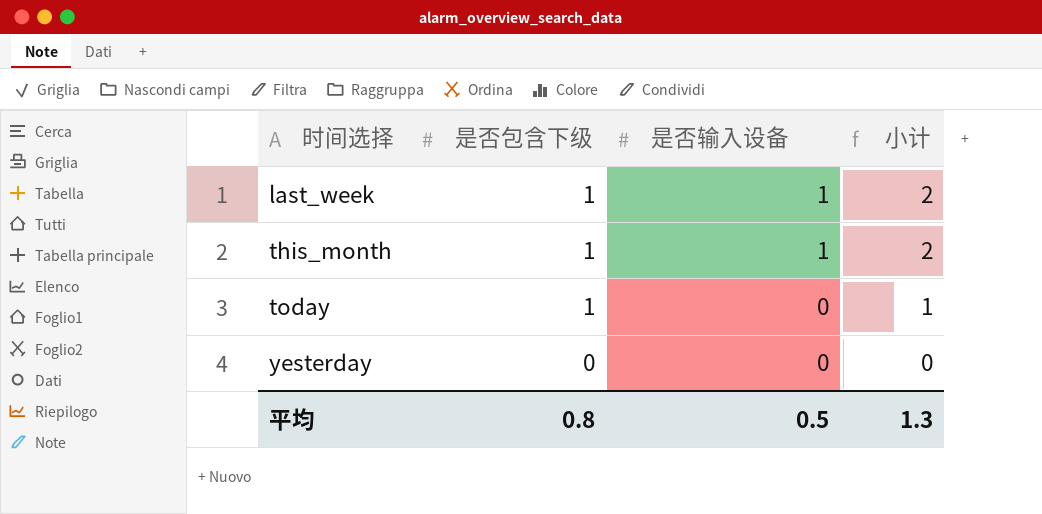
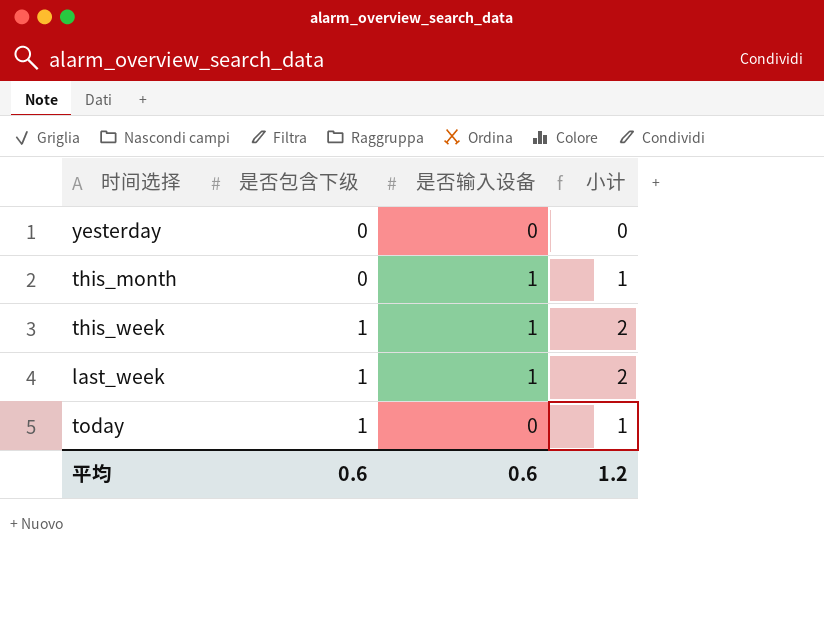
row order: 时间选择 ascending -> 是否包含下级 ascending
this_month | 是否包含下级: 1 -> 0
this_month | 小计: 2 -> 1
row this_week: none -> 1 | 1 | 2
平均 | 是否包含下级: 0.8 -> 0.6
平均 | 是否输入设备: 0.5 -> 0.6
平均 | 小计: 1.3 -> 1.2

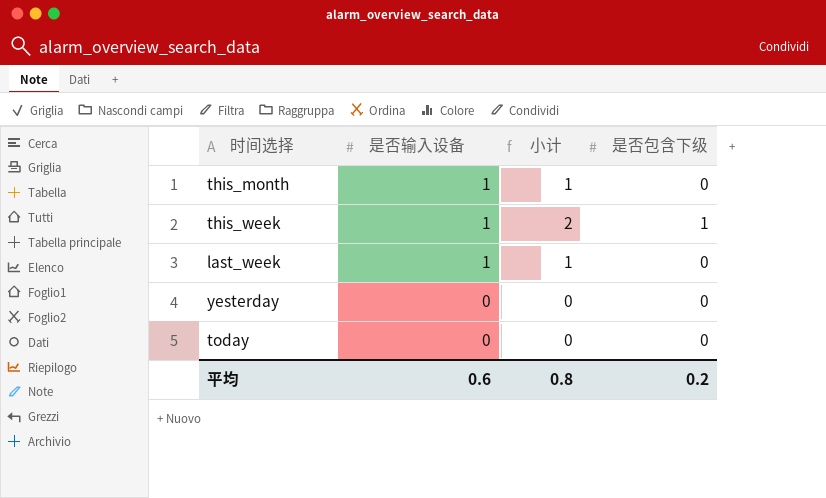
row order: 是否包含下级 ascending -> 是否输入设备 descending
column 是否包含下级 | position: 2 -> 4
last_week | 小计: 2 -> 1
last_week | 是否包含下级: 1 -> 0
today | 小计: 1 -> 0
today | 是否包含下级: 1 -> 0
平均 | 小计: 1.2 -> 0.8
平均 | 是否包含下级: 0.6 -> 0.2

